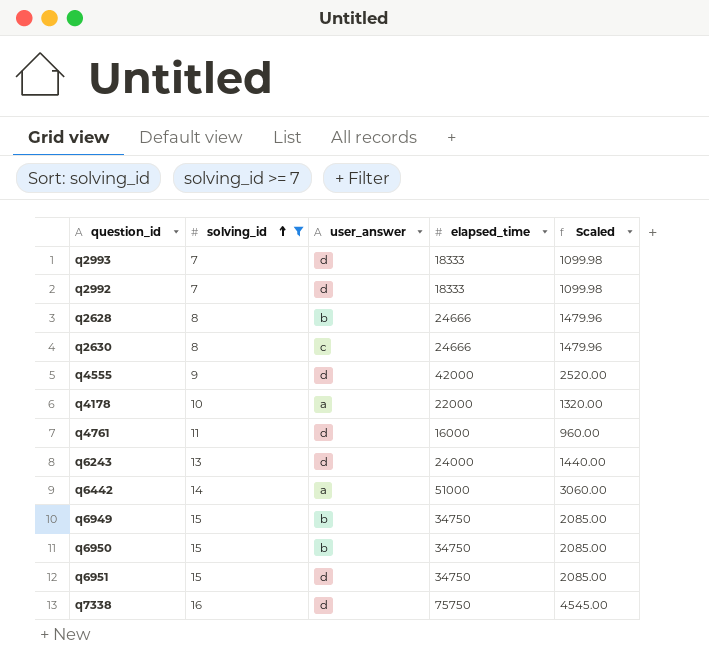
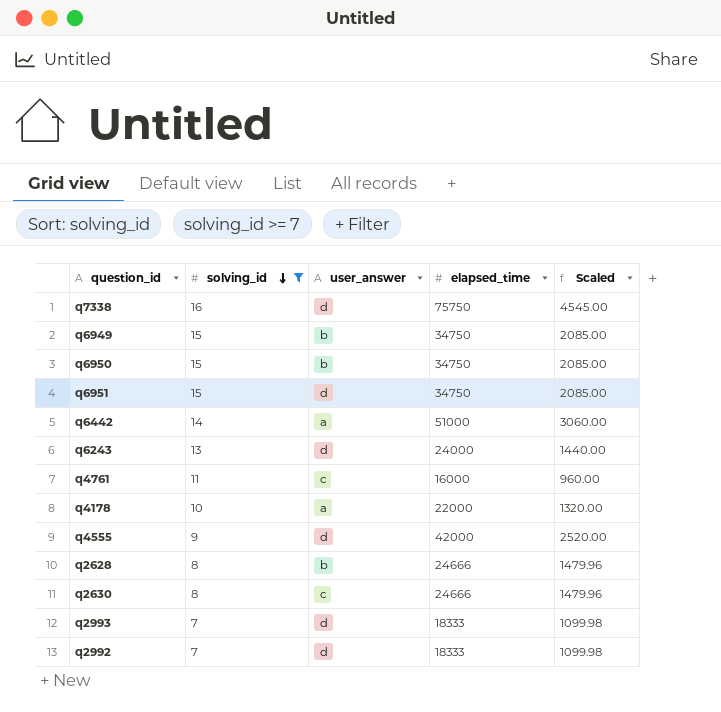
row order: solving_id ascending -> solving_id descending
q4761 | user_answer: d -> c

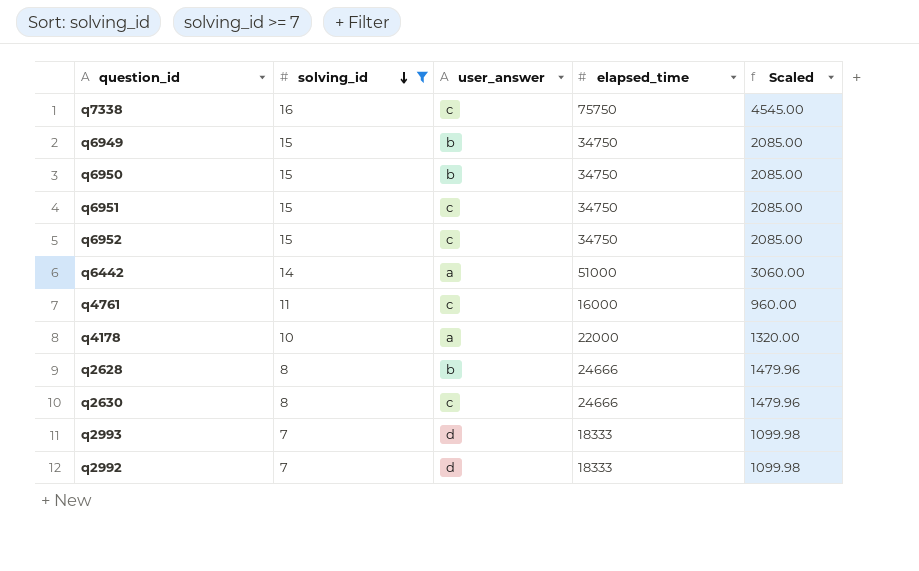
row q6243: 13 | d | 24000 | 1440.00 -> none
row q4555: 9 | d | 42000 | 2520.00 -> none
q7338 | user_answer: d -> c
q6951 | user_answer: d -> c
row q6952: none -> 15 | c | 34750 | 2085.00

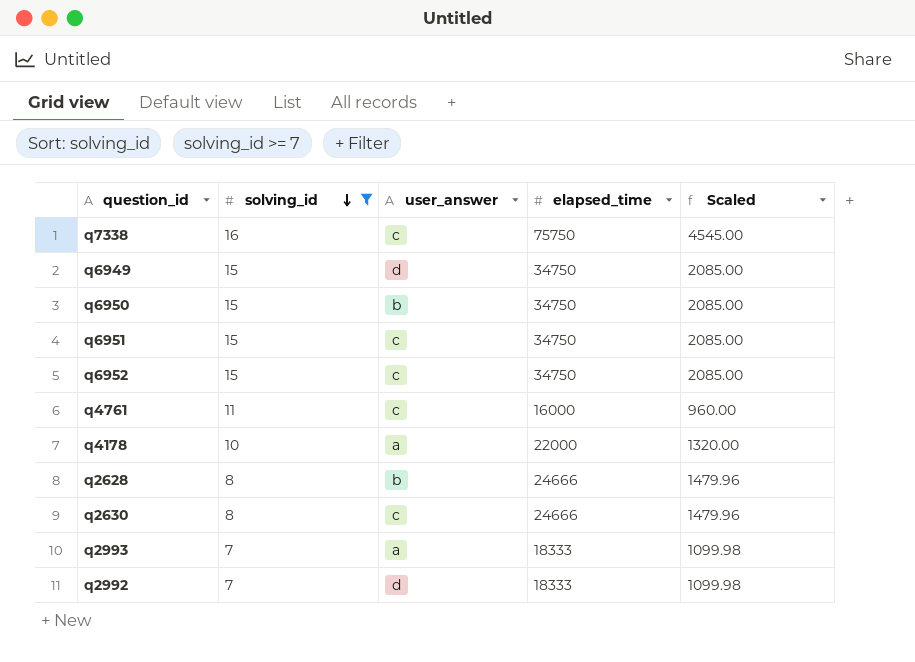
row q6442: 14 | a | 51000 | 3060.00 -> none
q6949 | user_answer: b -> d
q2993 | user_answer: d -> a

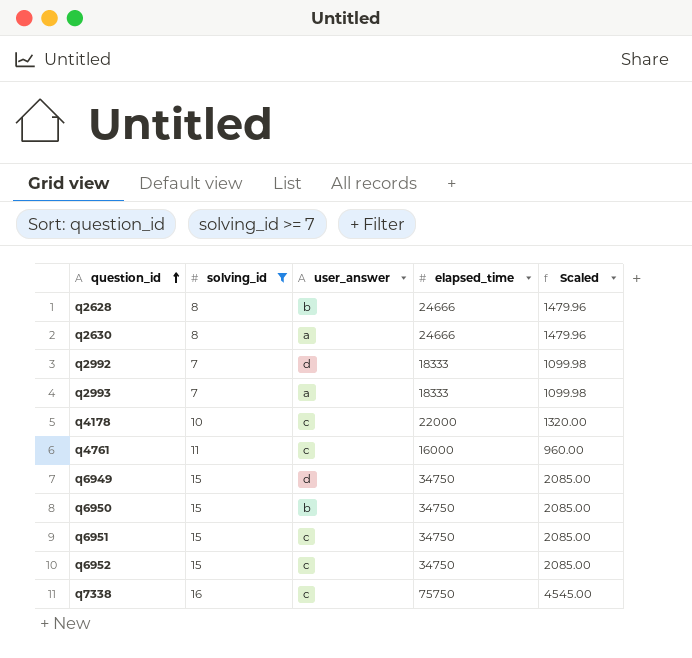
row order: solving_id descending -> question_id ascending
q2630 | user_answer: c -> a
q4178 | user_answer: a -> c

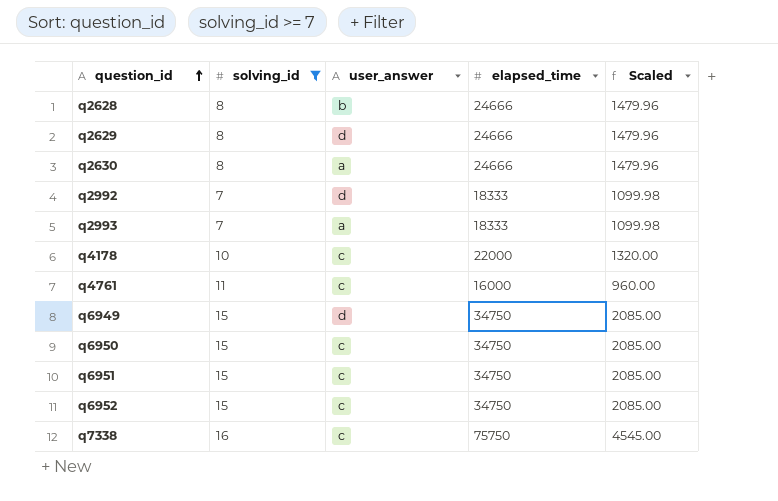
row q2629: none -> 8 | d | 24666 | 1479.96
q6950 | user_answer: b -> c

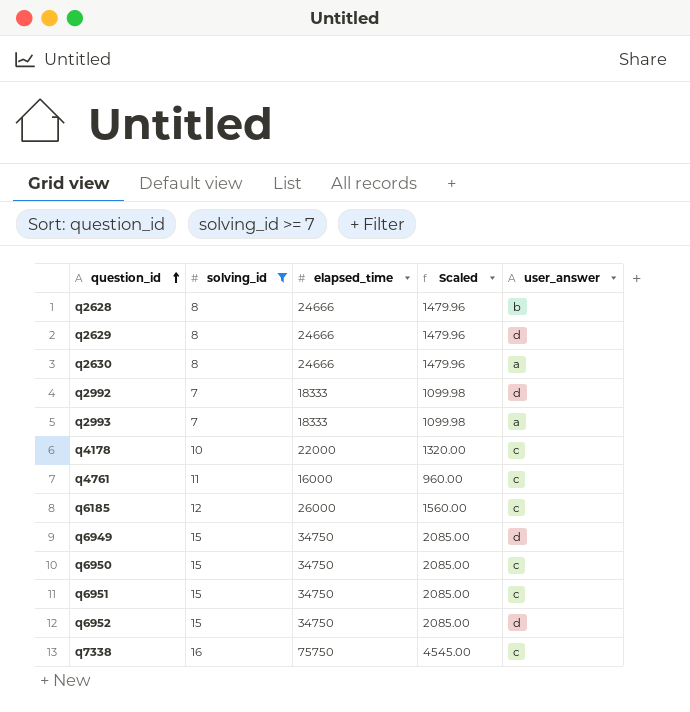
column user_answer | position: 3 -> 5
row q6185: none -> 12 | 26000 | 1560.00 | c
q6952 | user_answer: c -> d

